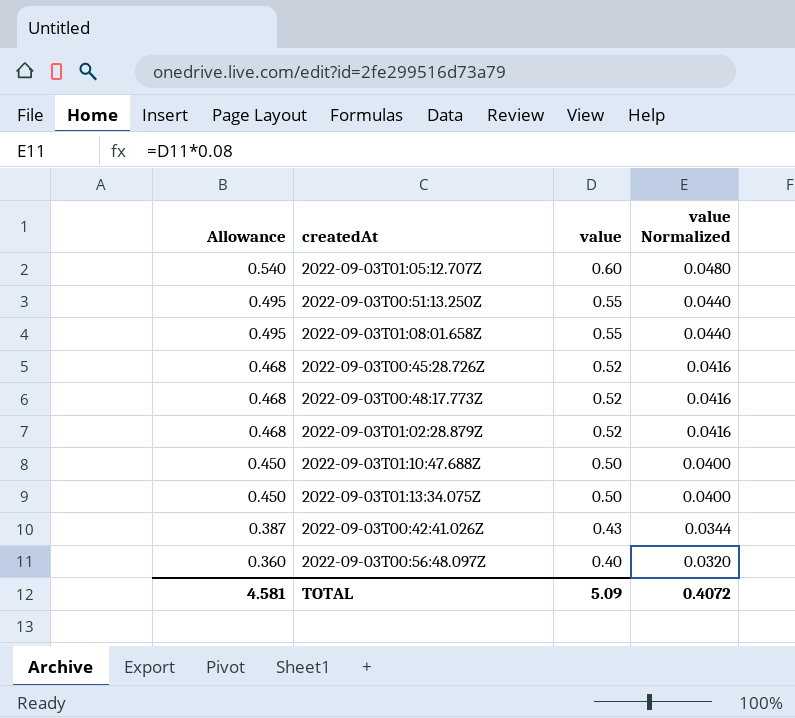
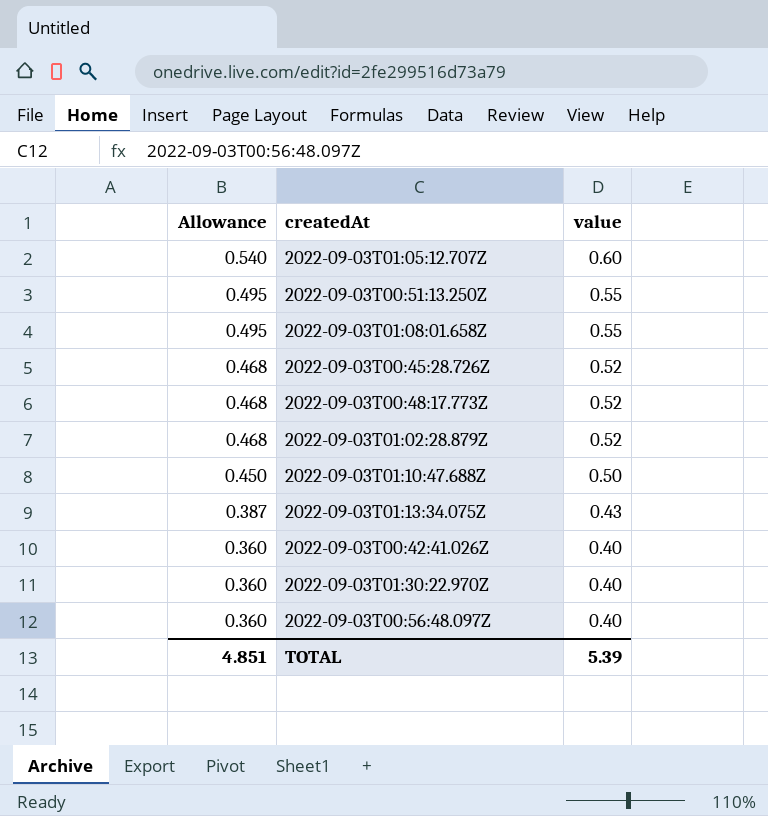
column value Normalized | formula: [value] * 0.08 -> none
2022-09-03T01:13:34.075Z | Allowance: 0.450 -> 0.387
2022-09-03T01:13:34.075Z | value: 0.50 -> 0.43
2022-09-03T00:42:41.026Z | Allowance: 0.387 -> 0.360
2022-09-03T00:42:41.026Z | value: 0.43 -> 0.40
row 2022-09-03T01:30:22.970Z: none -> 0.360 | 0.40
TOTAL | Allowance: 4.581 -> 4.851
TOTAL | value: 5.09 -> 5.39

